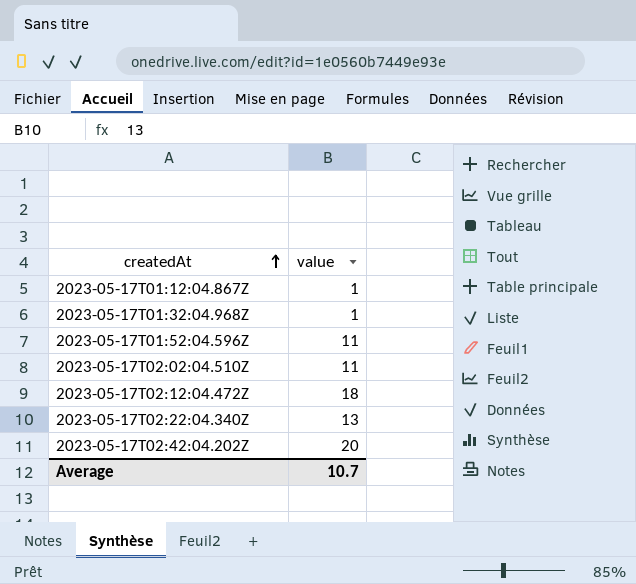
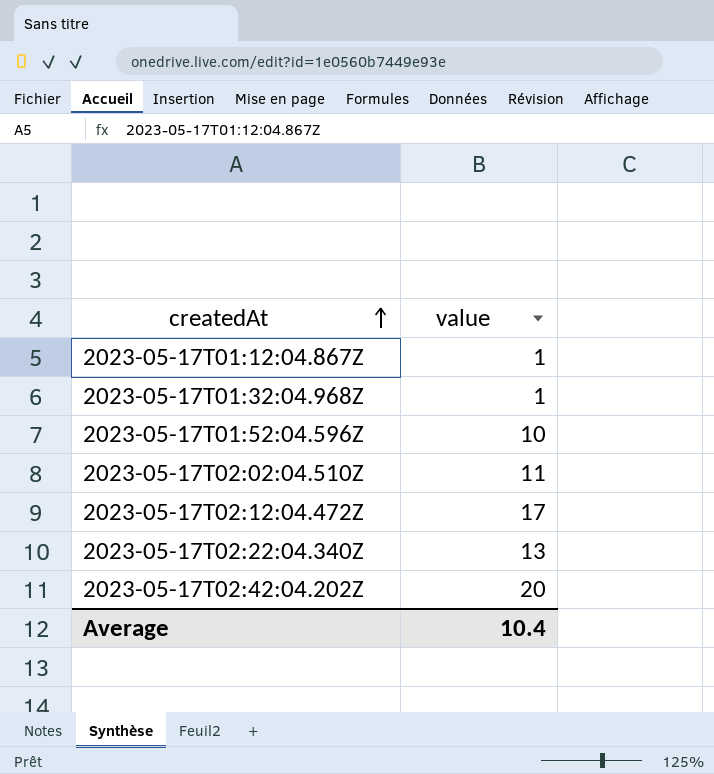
2023-05-17T01:52:04.596Z | value: 11 -> 10
2023-05-17T02:12:04.472Z | value: 18 -> 17
Average | value: 10.7 -> 10.4

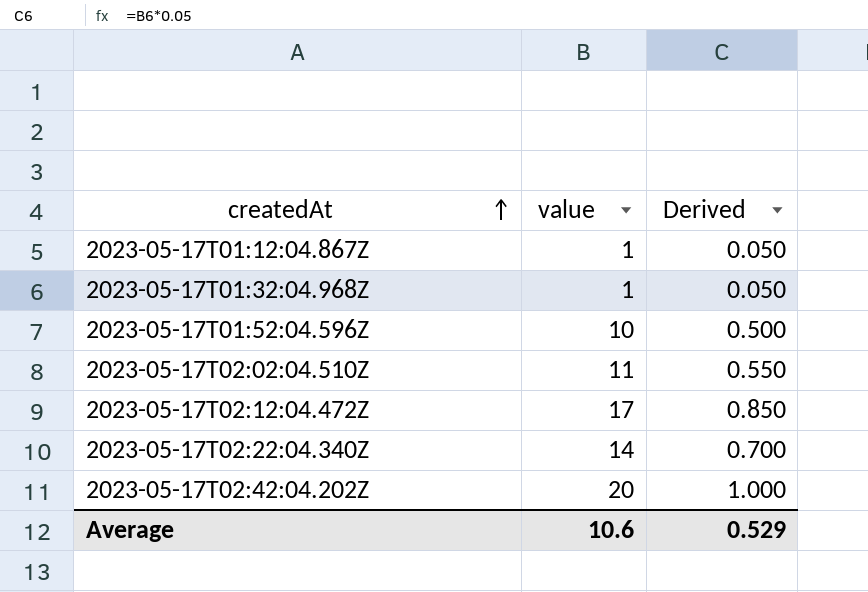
column Derived | formula: none -> [value] * 0.05
2023-05-17T02:22:04.340Z | value: 13 -> 14
Average | value: 10.4 -> 10.6

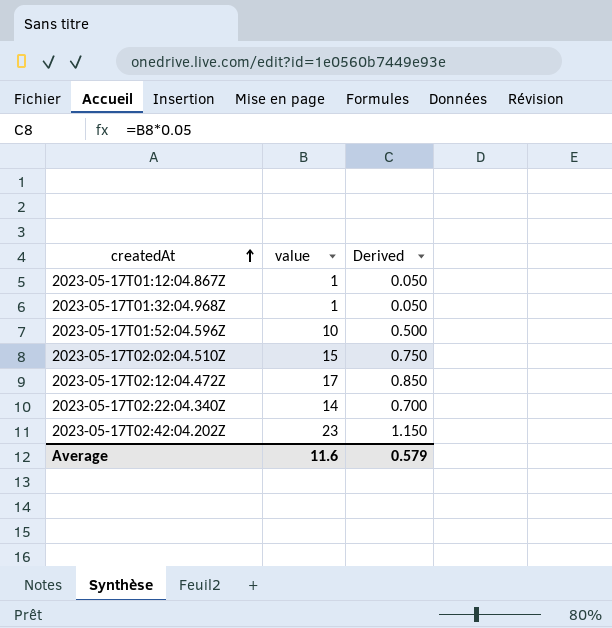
2023-05-17T02:02:04.510Z | value: 11 -> 15
2023-05-17T02:02:04.510Z | Derived: 0.550 -> 0.750
2023-05-17T02:42:04.202Z | value: 20 -> 23
2023-05-17T02:42:04.202Z | Derived: 1.000 -> 1.150
Average | value: 10.6 -> 11.6
Average | Derived: 0.529 -> 0.579

